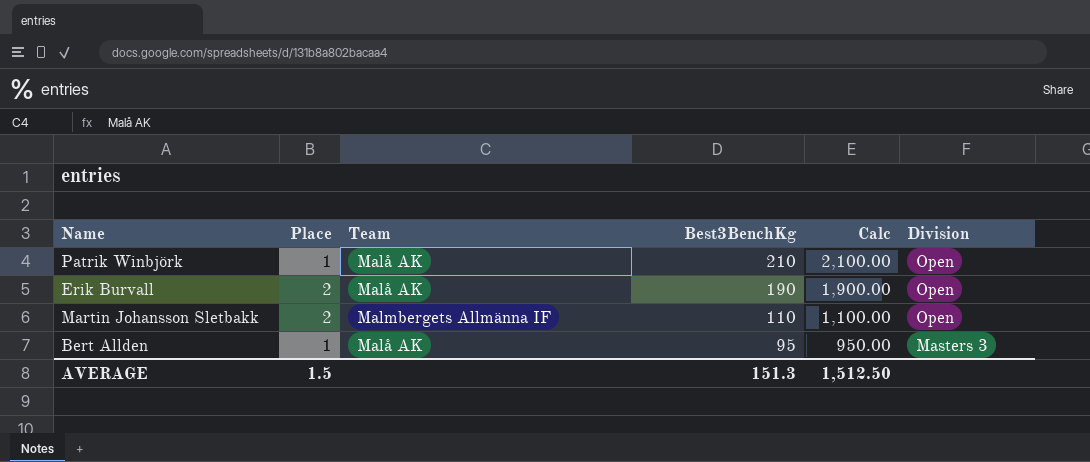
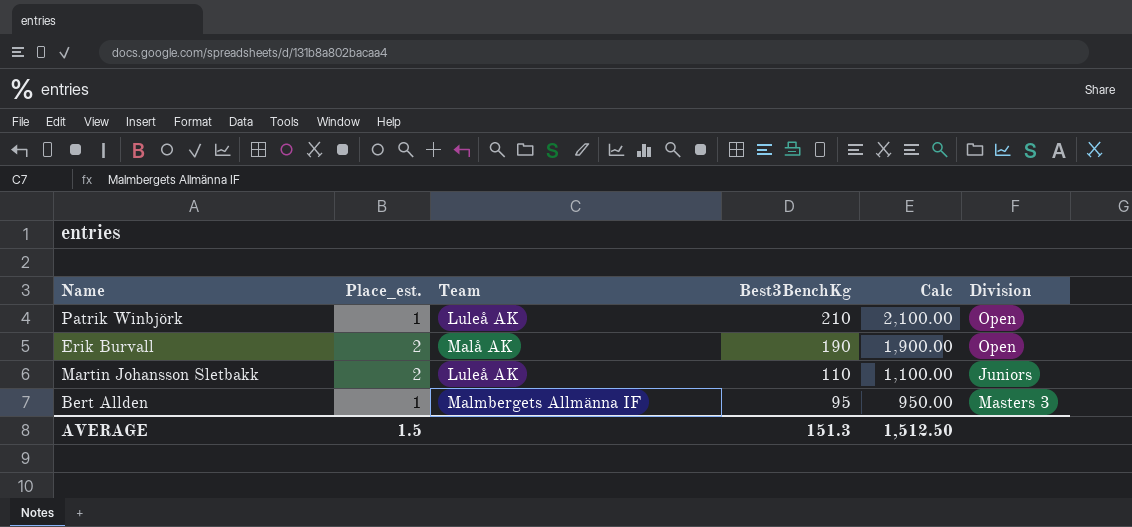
column name: Place -> Place_est.
Patrik Winbjörk | Team: Malå AK -> Luleå AK
Martin Johansson Sletbakk | Team: Malmbergets Allmänna IF -> Luleå AK
Martin Johansson Sletbakk | Division: Open -> Juniors
Bert Allden | Team: Malå AK -> Malmbergets Allmänna IF

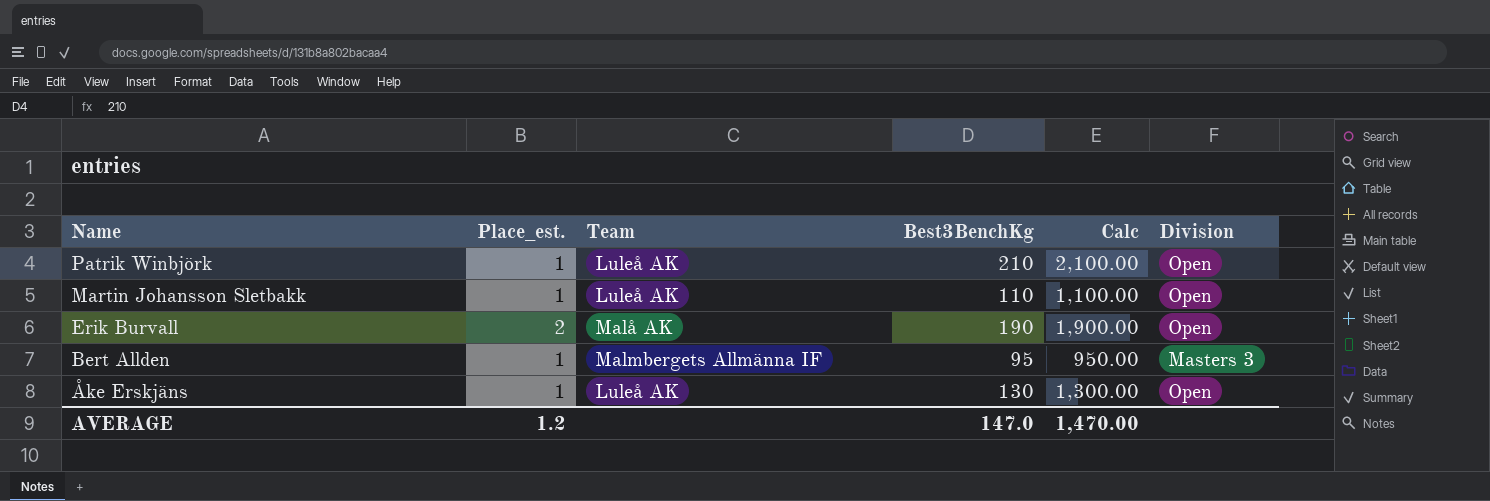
row order: Best3BenchKg descending -> Name descending
Martin Johansson Sletbakk | Place_est.: 2 -> 1
Martin Johansson Sletbakk | Division: Juniors -> Open
row Åke Erskjäns: none -> 1 | Luleå AK | 130 | 1,300.00 | Open
AVERAGE | Place_est.: 1.5 -> 1.2
AVERAGE | Best3BenchKg: 151.3 -> 147.0
AVERAGE | Calc: 1,512.50 -> 1,470.00

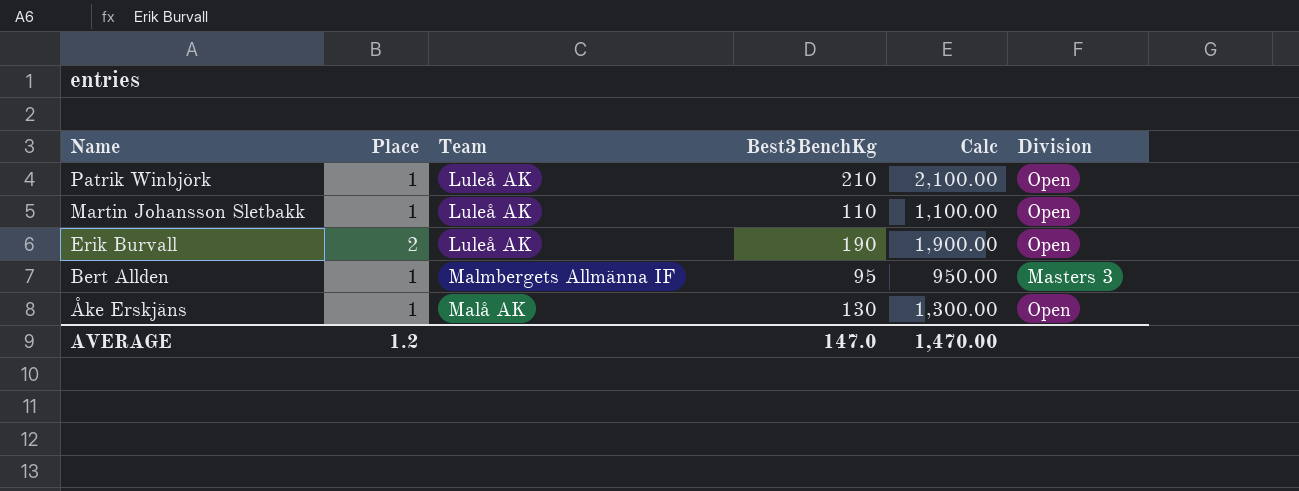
column name: Place_est. -> Place
Erik Burvall | Team: Malå AK -> Luleå AK
Åke Erskjäns | Team: Luleå AK -> Malå AK

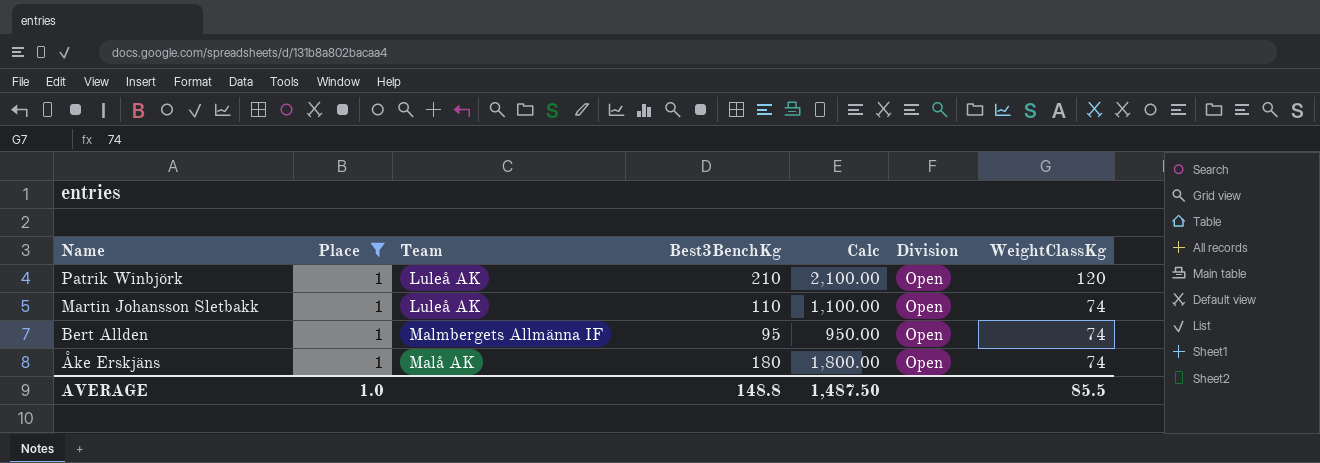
filter: none -> Place = 1
column WeightClassKg | position: none -> 7
Bert Allden | Division: Masters 3 -> Open
Åke Erskjäns | Best3BenchKg: 130 -> 180
Åke Erskjäns | Calc: 1,300.00 -> 1,800.00
AVERAGE | Place: 1.2 -> 1.0
AVERAGE | Best3BenchKg: 147.0 -> 148.8
AVERAGE | Calc: 1,470.00 -> 1,487.50

